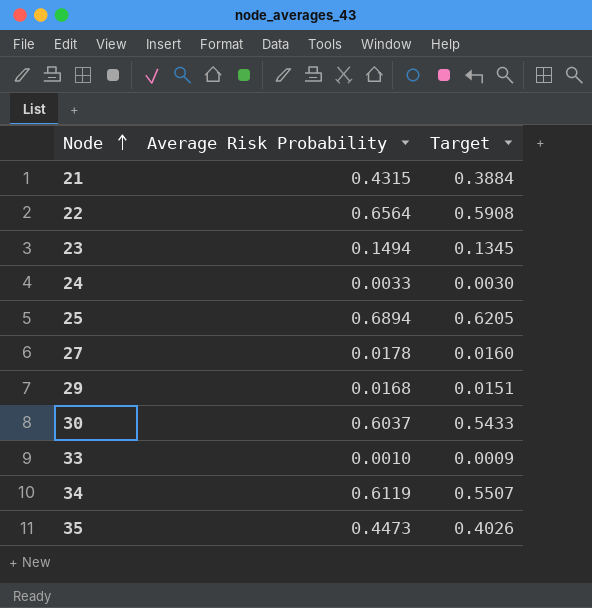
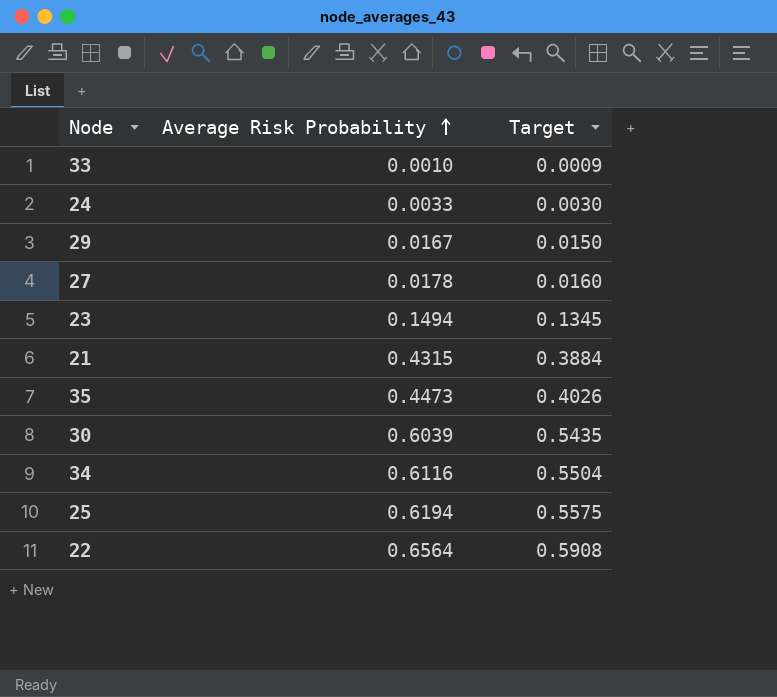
row order: Node ascending -> Average Risk Probability ascending
29 | Average Risk Probability: 0.0168 -> 0.0167
29 | Target: 0.0151 -> 0.0150
30 | Average Risk Probability: 0.6037 -> 0.6039
30 | Target: 0.5433 -> 0.5435
34 | Average Risk Probability: 0.6119 -> 0.6116
34 | Target: 0.5507 -> 0.5504
25 | Average Risk Probability: 0.6894 -> 0.6194
25 | Target: 0.6205 -> 0.5575

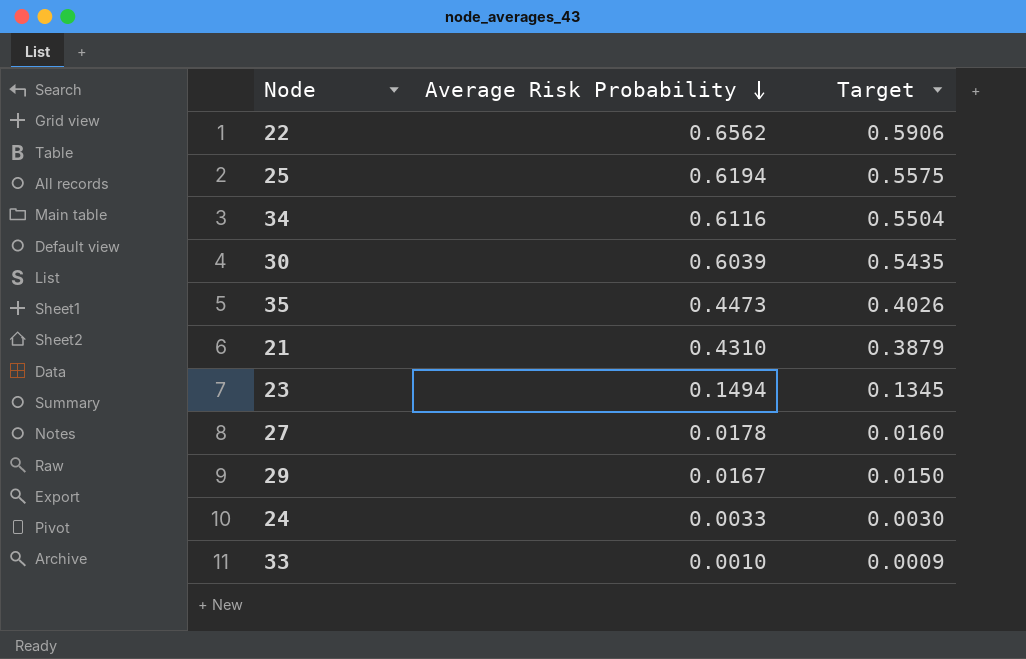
row order: Average Risk Probability ascending -> Average Risk Probability descending
22 | Average Risk Probability: 0.6564 -> 0.6562
22 | Target: 0.5908 -> 0.5906
21 | Average Risk Probability: 0.4315 -> 0.4310
21 | Target: 0.3884 -> 0.3879

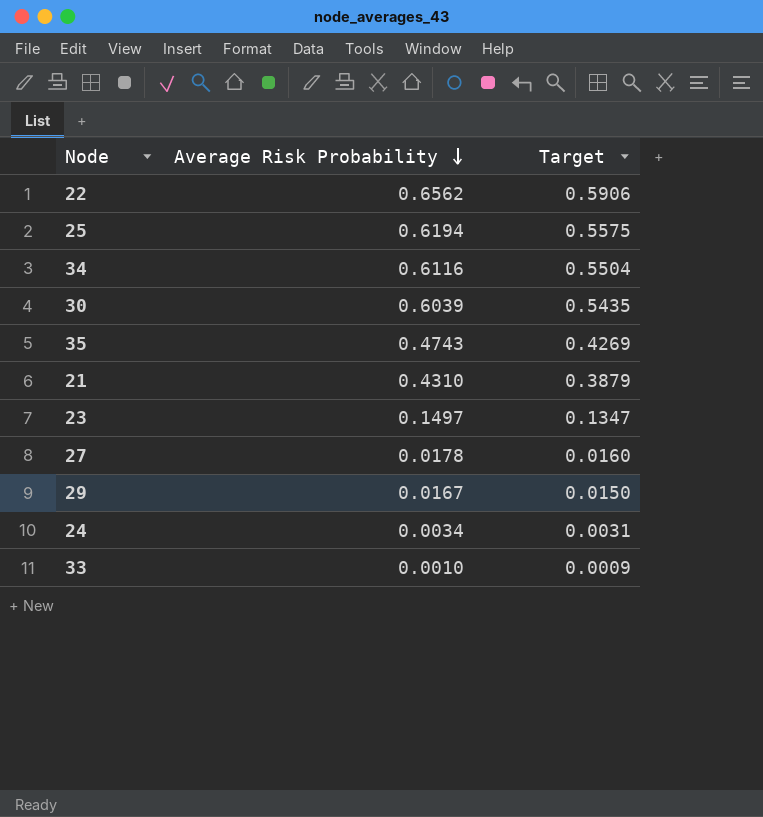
35 | Average Risk Probability: 0.4473 -> 0.4743
35 | Target: 0.4026 -> 0.4269
23 | Average Risk Probability: 0.1494 -> 0.1497
23 | Target: 0.1345 -> 0.1347
24 | Average Risk Probability: 0.0033 -> 0.0034
24 | Target: 0.0030 -> 0.0031

